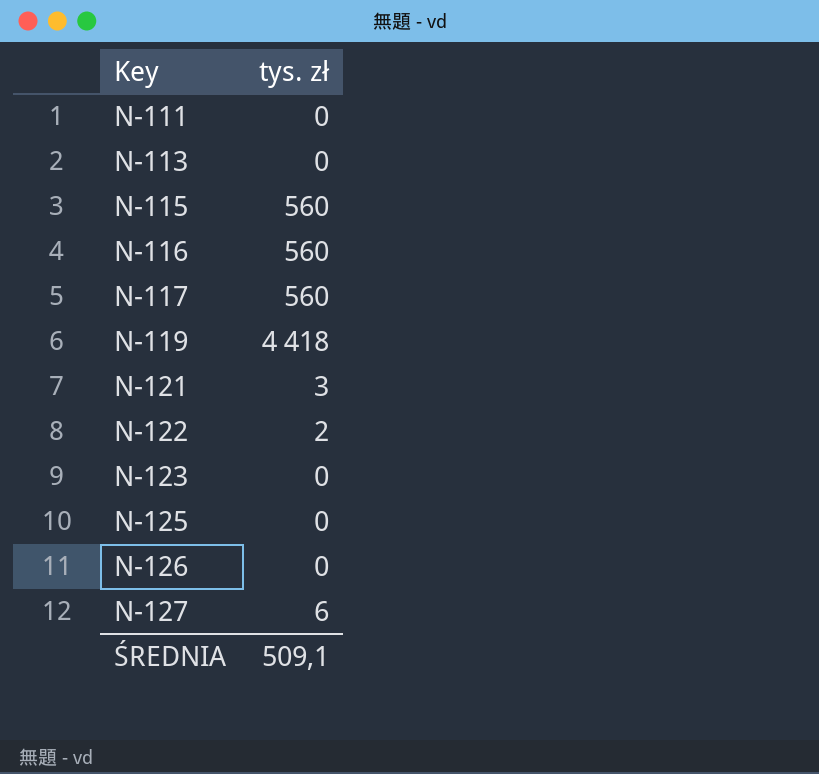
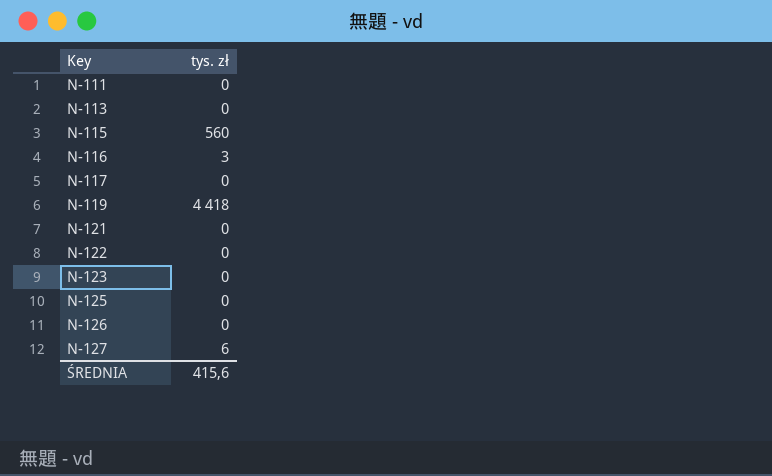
N-116 | tys. zł: 560 -> 3
N-117 | tys. zł: 560 -> 0
N-121 | tys. zł: 3 -> 0
N-122 | tys. zł: 2 -> 0
ŚREDNIA | tys. zł: 509,1 -> 415,6

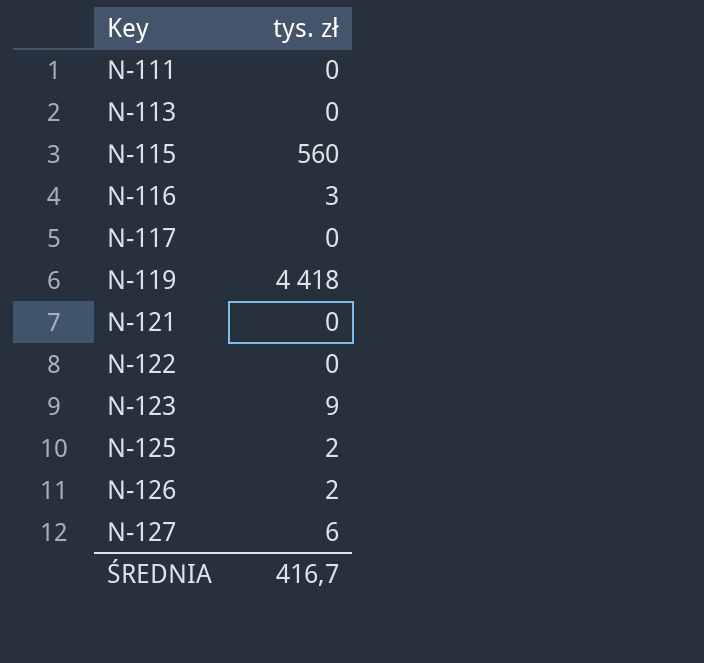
N-123 | tys. zł: 0 -> 9
N-125 | tys. zł: 0 -> 2
N-126 | tys. zł: 0 -> 2
ŚREDNIA | tys. zł: 415,6 -> 416,7

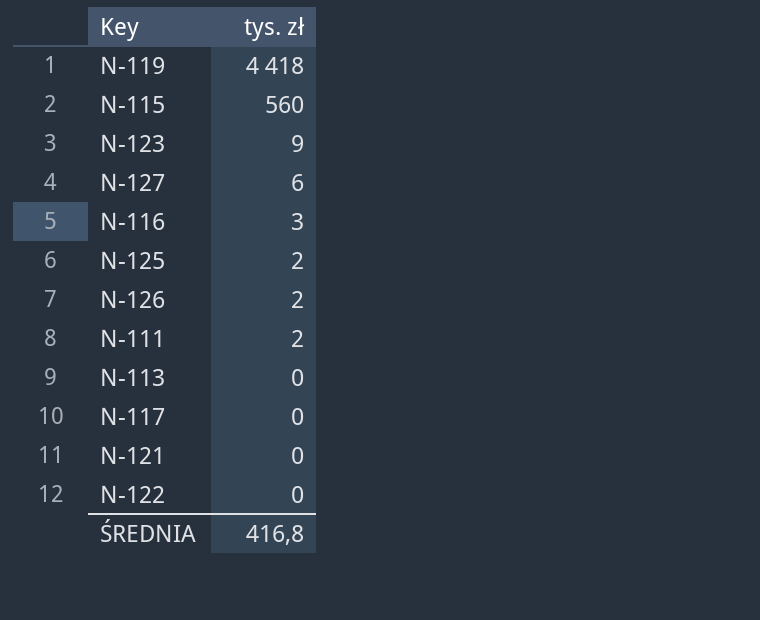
row order: Key ascending -> tys. zł descending
N-111 | tys. zł: 0 -> 2
ŚREDNIA | tys. zł: 416,7 -> 416,8

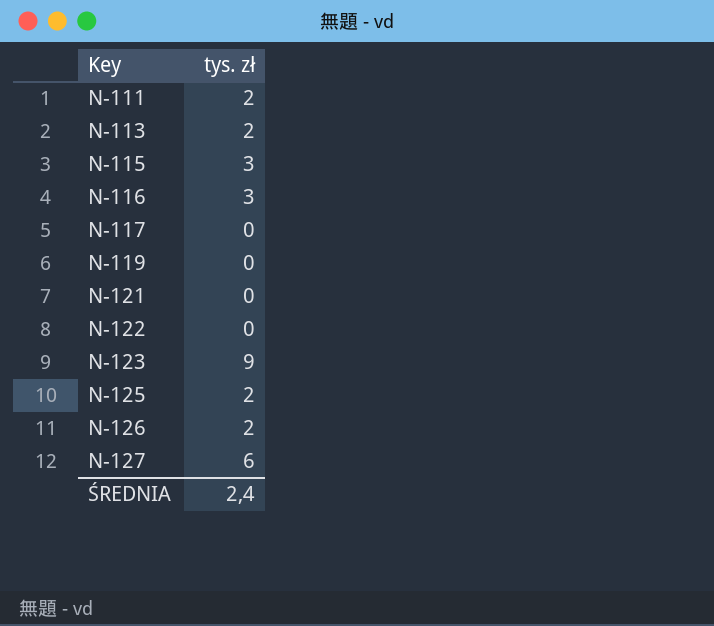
row order: tys. zł descending -> Key ascending
N-113 | tys. zł: 0 -> 2
N-115 | tys. zł: 560 -> 3
N-119 | tys. zł: 4 418 -> 0
ŚREDNIA | tys. zł: 416,8 -> 2,4

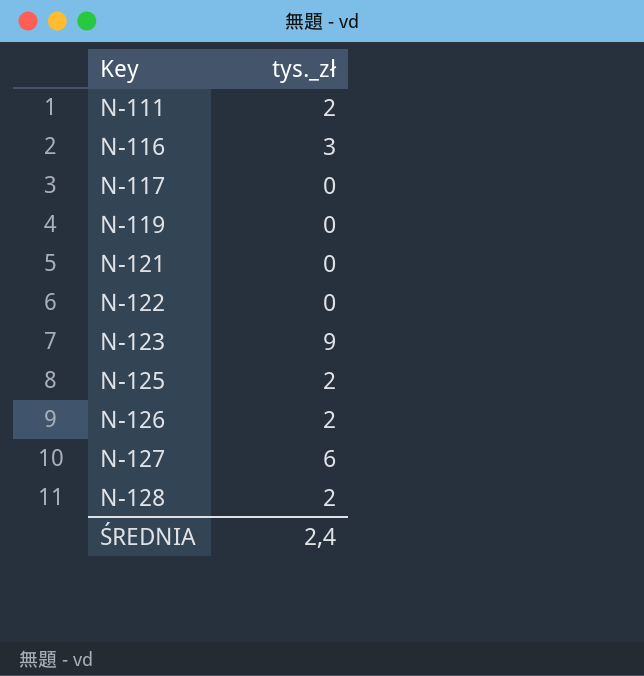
column name: tys. zł -> tys._zł
row N-113: 2 -> none
row N-115: 3 -> none
row N-128: none -> 2

